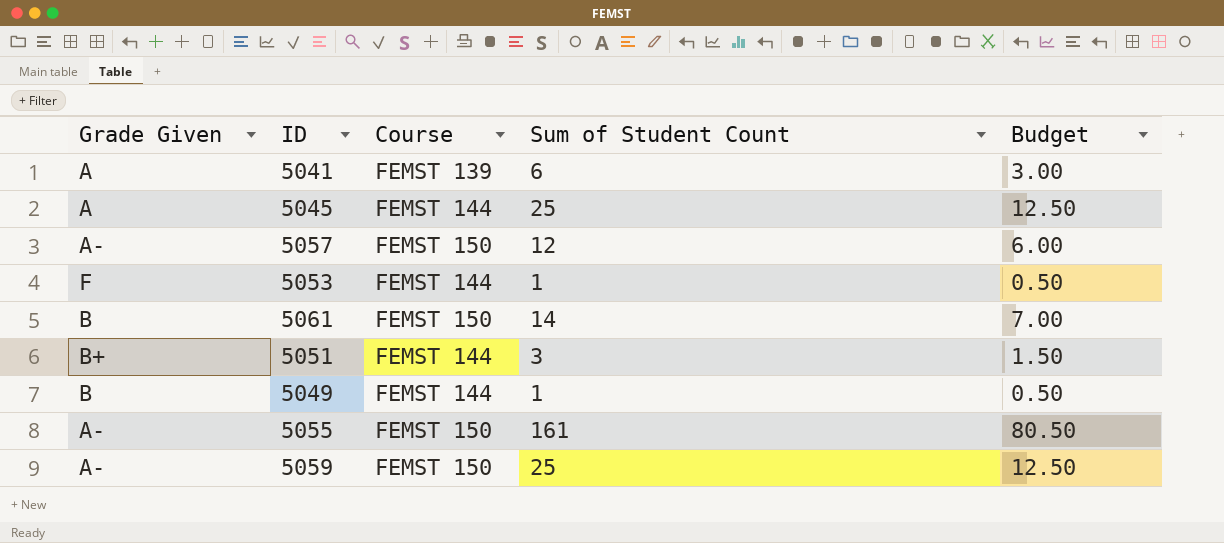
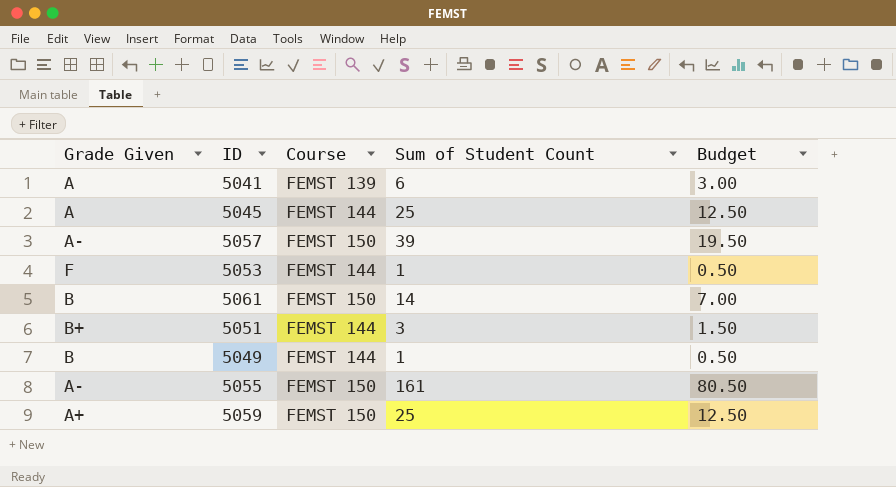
5057 | Sum of Student Count: 12 -> 39
5057 | Budget: 6.00 -> 19.50
5059 | Grade Given: A- -> A+

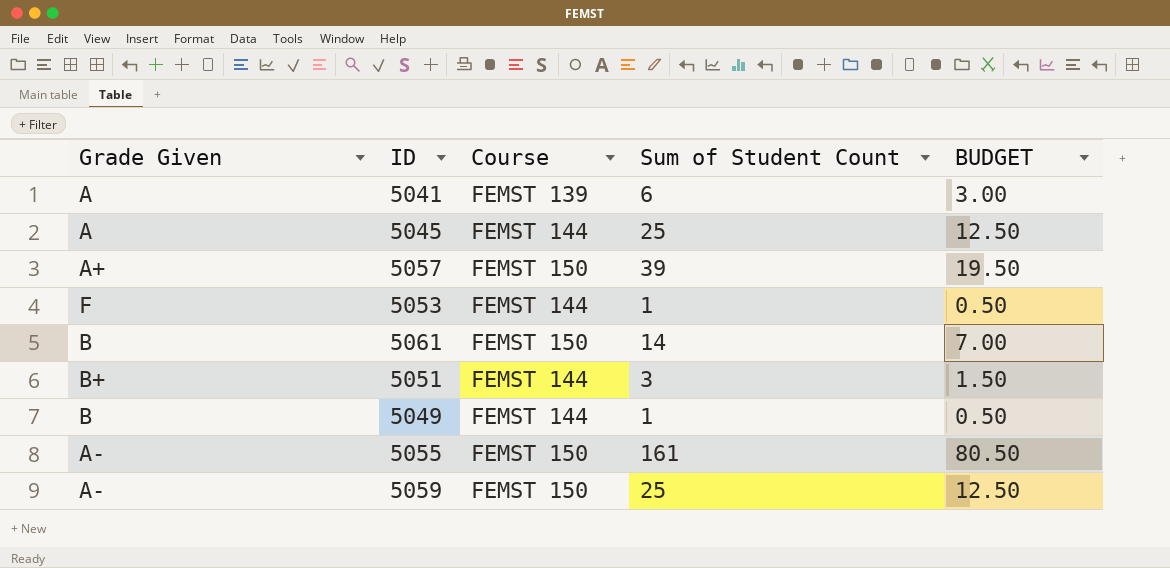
column name: Budget -> BUDGET
5057 | Grade Given: A- -> A+
5059 | Grade Given: A+ -> A-

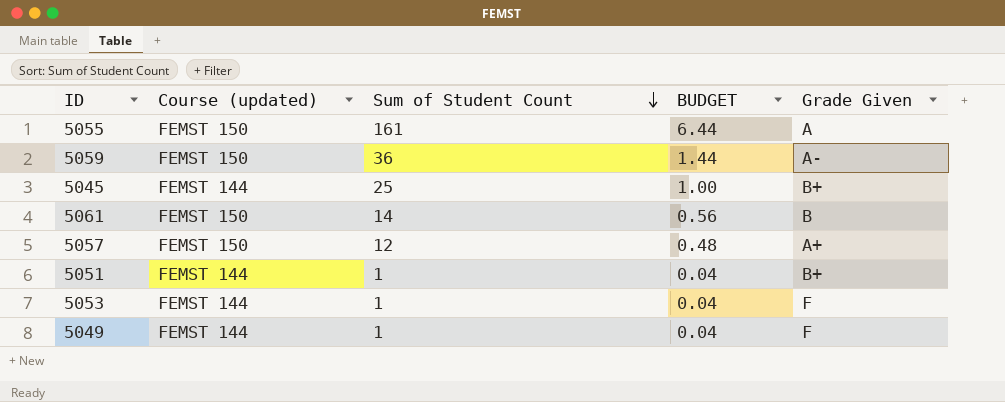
row order: none -> Sum of Student Count descending
column name: Course -> Course (updated)
column BUDGET | formula: [Sum of Student Count] * 0.5 -> [Sum of Student Count] * 0.04
column Grade Given | position: 1 -> 5
row 5041: A | FEMST 139 | 6 | 3.00 -> none
5055 | Grade Given: A- -> A
5059 | Sum of Student Count: 25 -> 36
5045 | Grade Given: A -> B+
5057 | Sum of Student Count: 39 -> 12
5051 | Sum of Student Count: 3 -> 1
5049 | Grade Given: B -> F

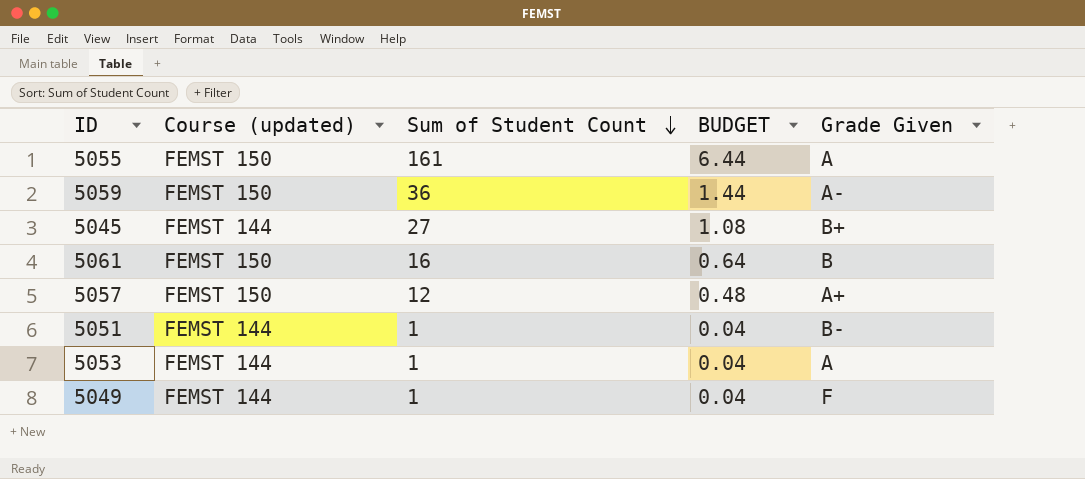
5045 | Sum of Student Count: 25 -> 27
5045 | BUDGET: 1.00 -> 1.08
5061 | Sum of Student Count: 14 -> 16
5061 | BUDGET: 0.56 -> 0.64
5051 | Grade Given: B+ -> B-
5053 | Grade Given: F -> A

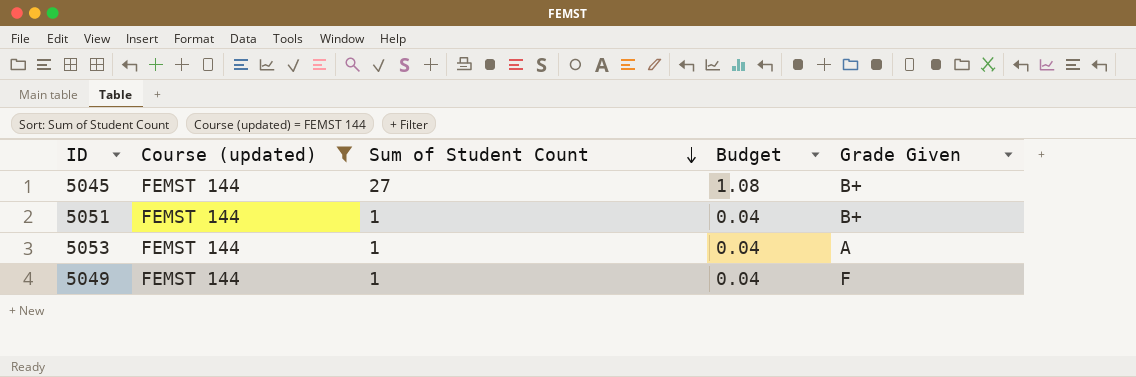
filter: none -> Course (updated) = FEMST 144
column name: BUDGET -> Budget
5051 | Grade Given: B- -> B+

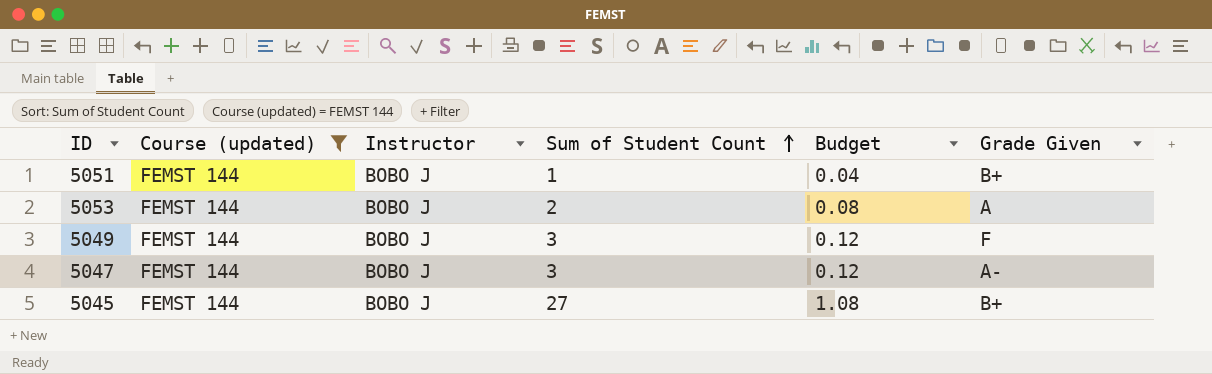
row order: Sum of Student Count descending -> Sum of Student Count ascending
column Instructor | position: none -> 3
5053 | Sum of Student Count: 1 -> 2
5053 | Budget: 0.04 -> 0.08
5049 | Sum of Student Count: 1 -> 3
5049 | Budget: 0.04 -> 0.12
row 5047: none -> FEMST 144 | BOBO J | 3 | 0.12 | A-

